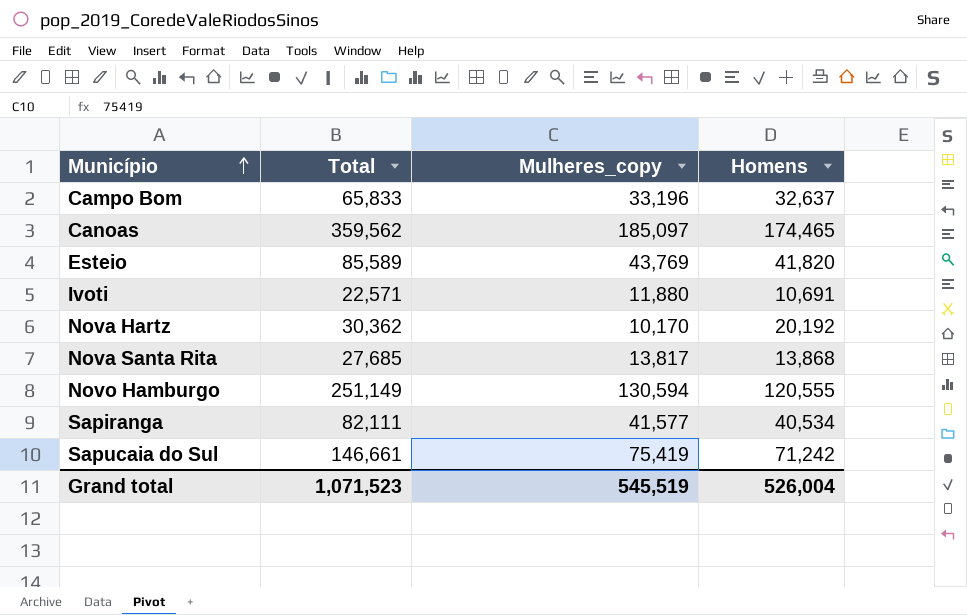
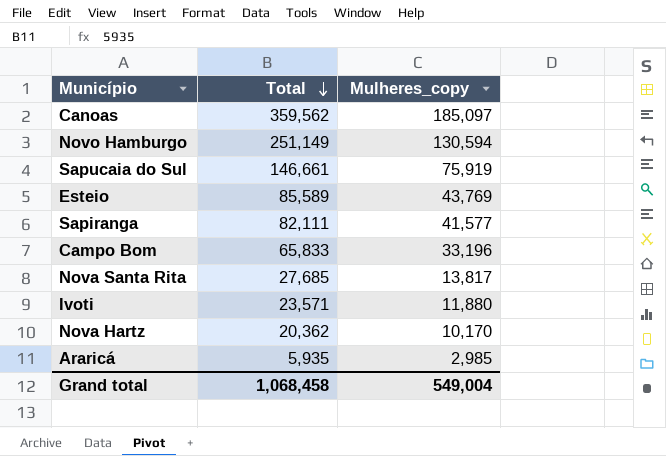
row order: Município ascending -> Total descending
column Homens | formula: [Total] - [Mulheres_copy] -> none
Sapucaia do Sul | Mulheres_copy: 75,419 -> 75,919
Ivoti | Total: 22,571 -> 23,571
Nova Hartz | Total: 30,362 -> 20,362
row Araricá: none -> 5,935 | 2,985
Grand total | Total: 1,071,523 -> 1,068,458
Grand total | Mulheres_copy: 545,519 -> 549,004

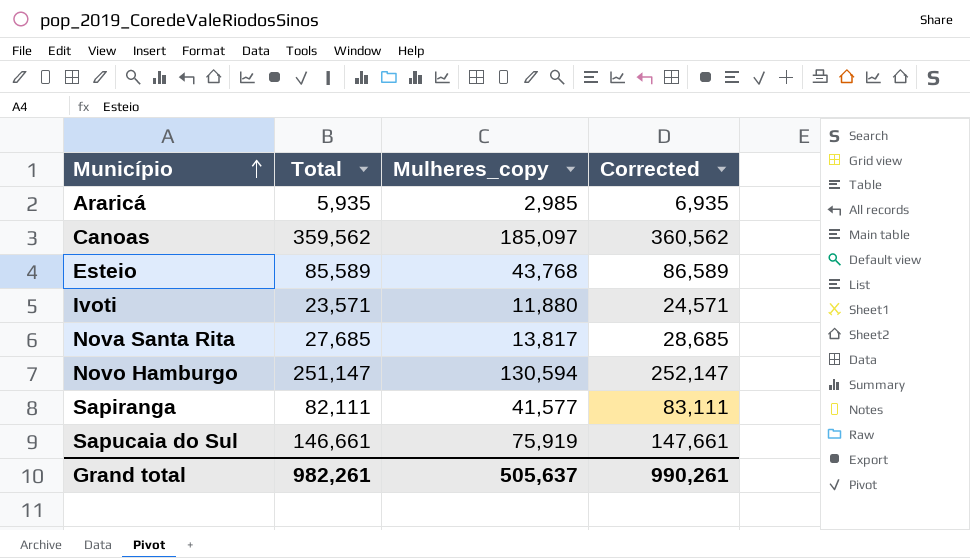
row order: Total descending -> Município ascending
column Corrected | formula: none -> [Total] + 1000
row Campo Bom: 65,833 | 33,196 -> none
row Nova Hartz: 20,362 | 10,170 -> none
Esteio | Mulheres_copy: 43,769 -> 43,768
Novo Hamburgo | Total: 251,149 -> 251,147
Grand total | Total: 1,068,458 -> 982,261
Grand total | Mulheres_copy: 549,004 -> 505,637

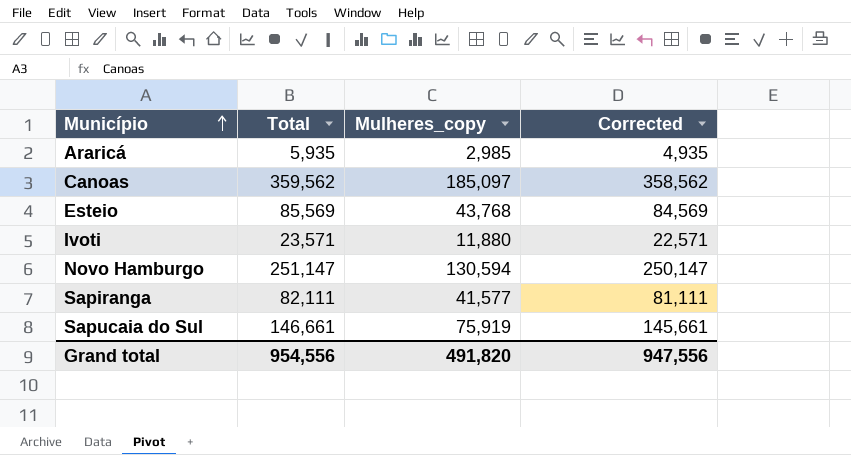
column Corrected | formula: [Total] + 1000 -> [Total] - 1000
row Nova Santa Rita: 27,685 | 13,817 | 28,685 -> none
Esteio | Total: 85,589 -> 85,569
Grand total | Total: 982,261 -> 954,556
Grand total | Mulheres_copy: 505,637 -> 491,820
Grand total | Corrected: 990,261 -> 947,556

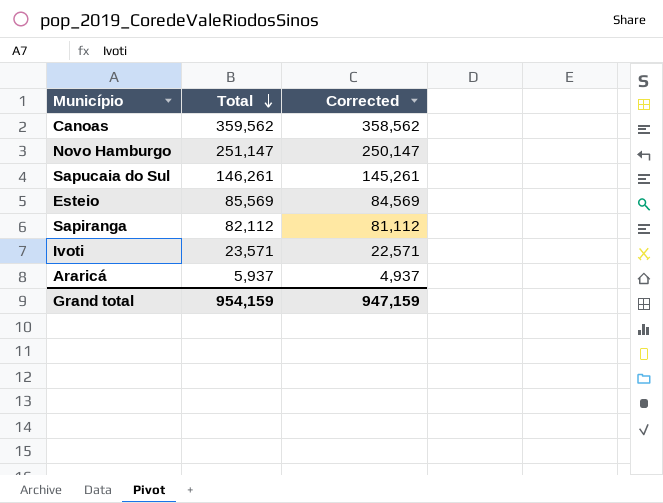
row order: Município ascending -> Total descending
column Mulheres_copy | position: 3 -> none
Sapucaia do Sul | Total: 146,661 -> 146,261
Sapucaia do Sul | Corrected: 145,661 -> 145,261
Sapiranga | Total: 82,111 -> 82,112
Sapiranga | Corrected: 81,111 -> 81,112
Araricá | Total: 5,935 -> 5,937
Araricá | Corrected: 4,935 -> 4,937
Grand total | Total: 954,556 -> 954,159
Grand total | Corrected: 947,556 -> 947,159

